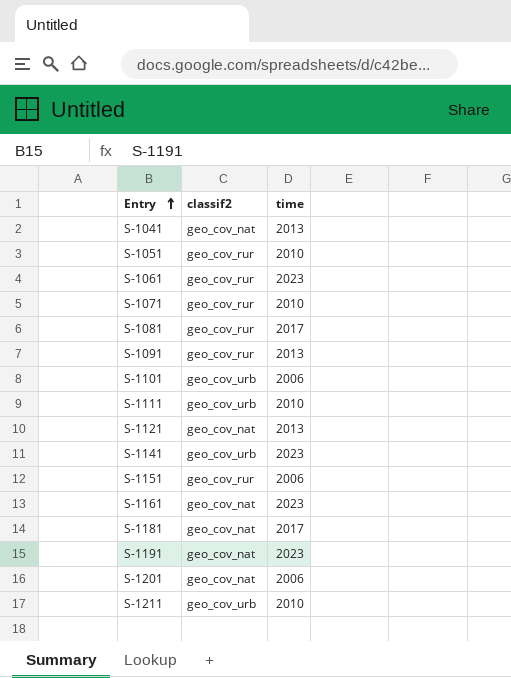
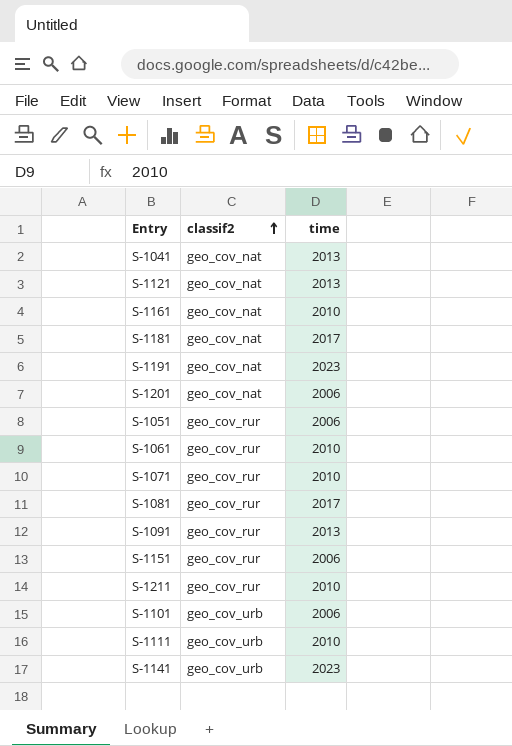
row order: Entry ascending -> classif2 ascending
S-1161 | time: 2023 -> 2010
S-1051 | time: 2010 -> 2006
S-1061 | time: 2023 -> 2010
S-1211 | classif2: geo_cov_urb -> geo_cov_rur

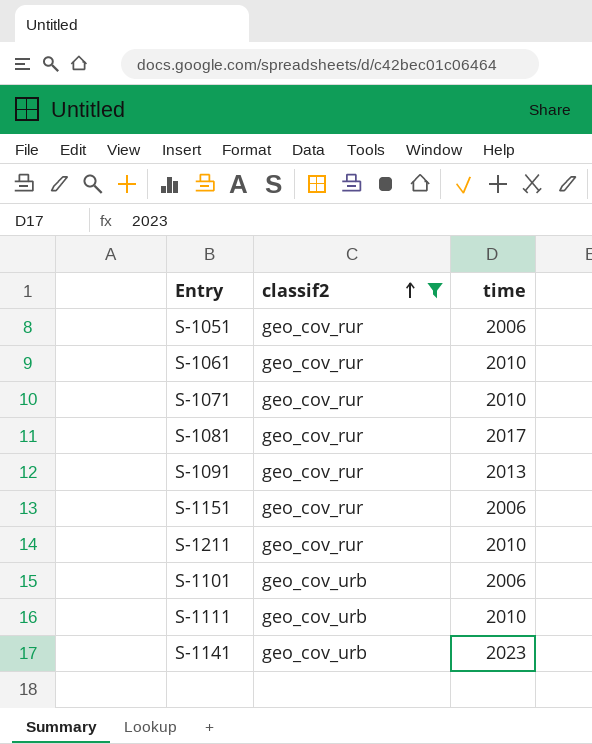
filter: none -> classif2 != geo_cov_nat

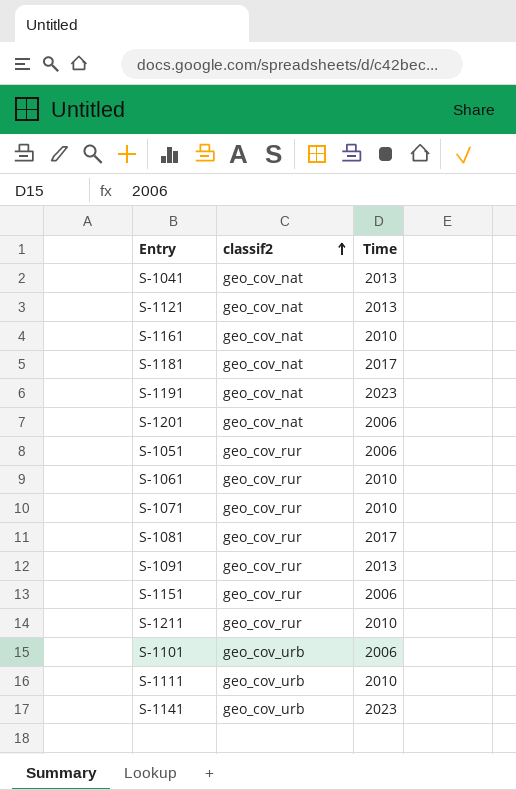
filter: classif2 != geo_cov_nat -> none
column name: time -> Time

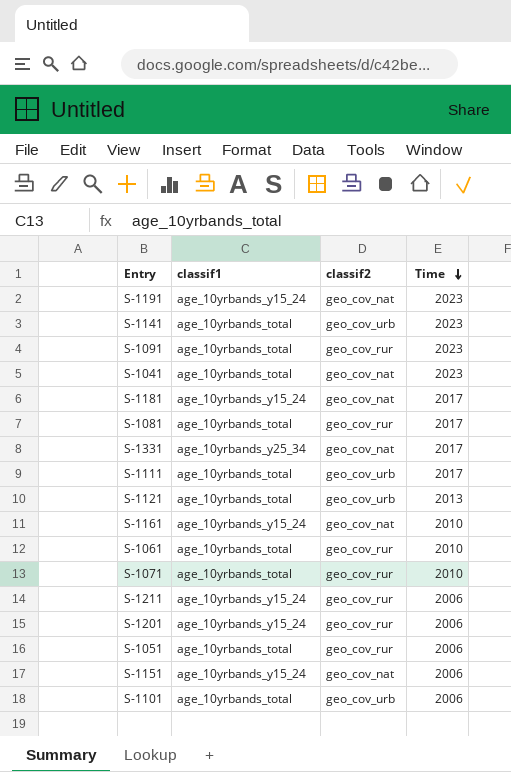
row order: classif2 ascending -> Time descending
column classif1 | position: none -> 2
S-1091 | Time: 2013 -> 2023
S-1041 | Time: 2013 -> 2023
row S-1331: none -> age_10yrbands_y25_34 | geo_cov_nat | 2017
S-1111 | Time: 2010 -> 2017
S-1121 | classif2: geo_cov_nat -> geo_cov_urb
S-1211 | Time: 2010 -> 2006
S-1201 | classif2: geo_cov_nat -> geo_cov_rur
S-1151 | classif2: geo_cov_rur -> geo_cov_nat

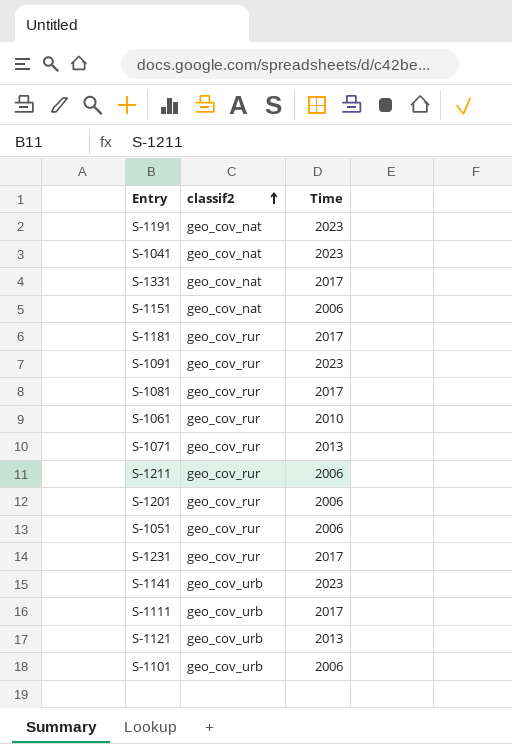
row order: Time descending -> classif2 ascending
column classif1 | position: 2 -> none
row S-1161: age_10yrbands_y15_24 | geo_cov_nat | 2010 -> none
S-1181 | classif2: geo_cov_nat -> geo_cov_rur
S-1071 | Time: 2010 -> 2013
row S-1231: none -> geo_cov_rur | 2017

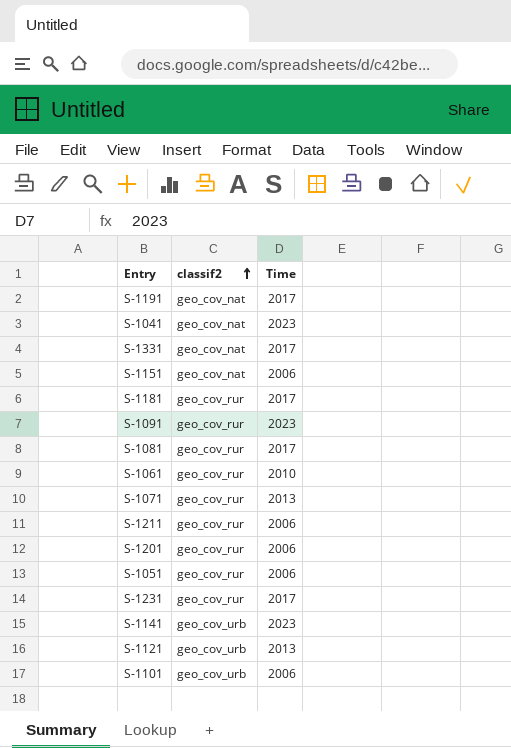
row S-1111: geo_cov_urb | 2017 -> none
S-1191 | Time: 2023 -> 2017

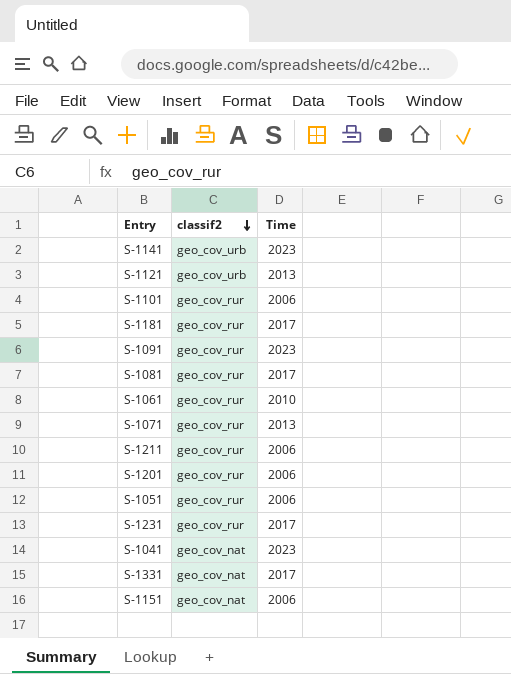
row order: classif2 ascending -> classif2 descending
row S-1191: geo_cov_nat | 2017 -> none
S-1101 | classif2: geo_cov_urb -> geo_cov_rur

